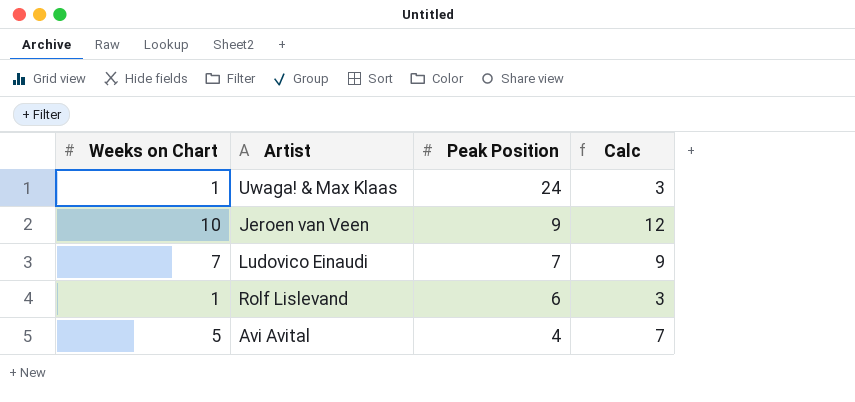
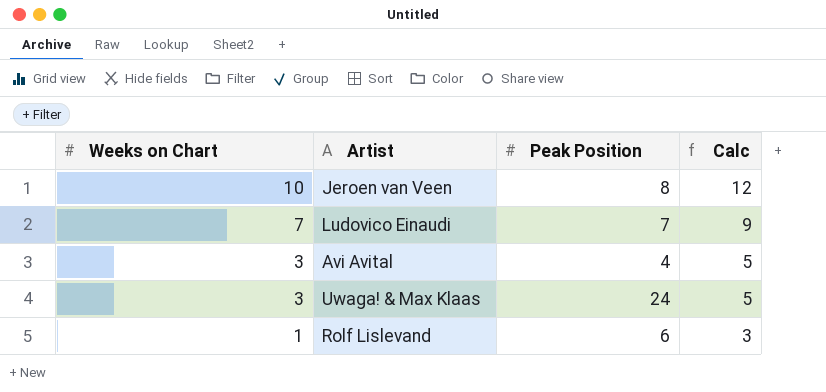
row order: Peak Position descending -> Weeks on Chart descending
Jeroen van Veen | Peak Position: 9 -> 8
Avi Avital | Weeks on Chart: 5 -> 3
Avi Avital | Calc: 7 -> 5
Uwaga! & Max Klaas | Weeks on Chart: 1 -> 3
Uwaga! & Max Klaas | Calc: 3 -> 5

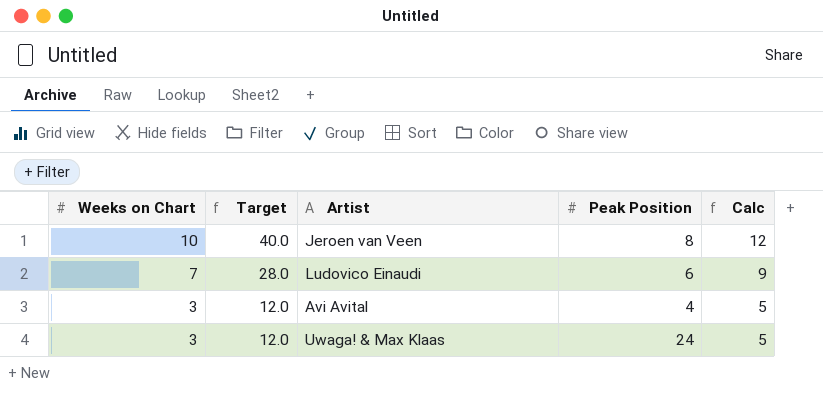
column Target | formula: none -> [Weeks on Chart] * 4
row Rolf Lislevand: 1 | 6 | 3 -> none
Ludovico Einaudi | Peak Position: 7 -> 6

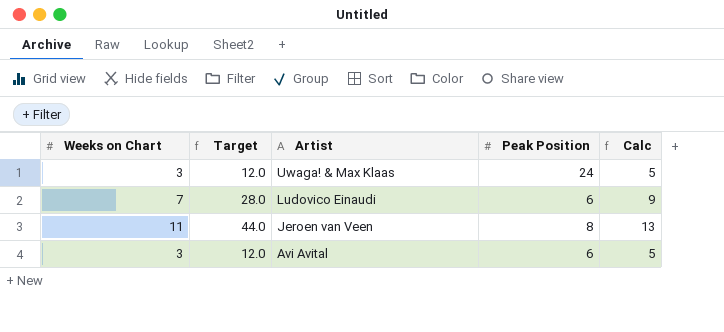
row order: Weeks on Chart descending -> Artist descending
Jeroen van Veen | Weeks on Chart: 10 -> 11
Jeroen van Veen | Target: 40.0 -> 44.0
Jeroen van Veen | Calc: 12 -> 13
Avi Avital | Peak Position: 4 -> 6

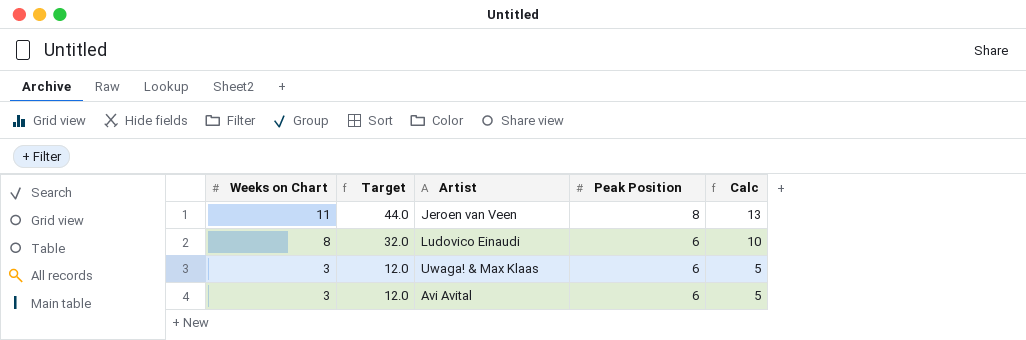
row order: Artist descending -> Weeks on Chart descending
Ludovico Einaudi | Weeks on Chart: 7 -> 8
Ludovico Einaudi | Target: 28.0 -> 32.0
Ludovico Einaudi | Calc: 9 -> 10
Uwaga! & Max Klaas | Peak Position: 24 -> 6

